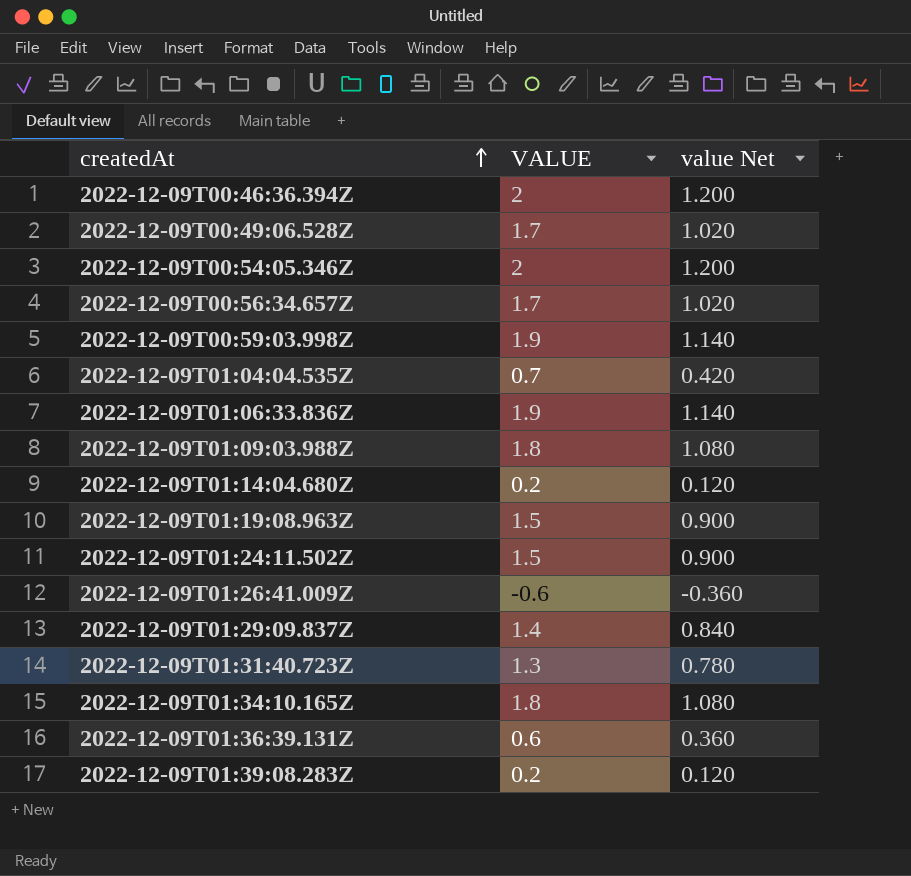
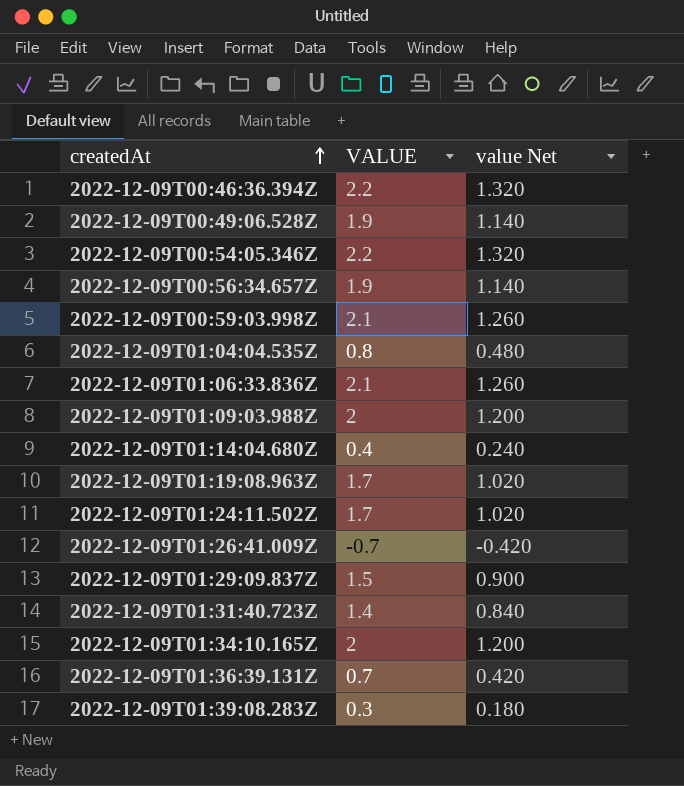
2022-12-09T00:46:36.394Z | VALUE: 2 -> 2.2
2022-12-09T00:46:36.394Z | value Net: 1.200 -> 1.320
2022-12-09T00:49:06.528Z | VALUE: 1.7 -> 1.9
2022-12-09T00:49:06.528Z | value Net: 1.020 -> 1.140
2022-12-09T00:54:05.346Z | VALUE: 2 -> 2.2
2022-12-09T00:54:05.346Z | value Net: 1.200 -> 1.320
2022-12-09T00:56:34.657Z | VALUE: 1.7 -> 1.9
2022-12-09T00:56:34.657Z | value Net: 1.020 -> 1.140
2022-12-09T00:59:03.998Z | VALUE: 1.9 -> 2.1
2022-12-09T00:59:03.998Z | value Net: 1.140 -> 1.260
2022-12-09T01:04:04.535Z | VALUE: 0.7 -> 0.8
2022-12-09T01:04:04.535Z | value Net: 0.420 -> 0.480
2022-12-09T01:06:33.836Z | VALUE: 1.9 -> 2.1
2022-12-09T01:06:33.836Z | value Net: 1.140 -> 1.260
2022-12-09T01:09:03.988Z | VALUE: 1.8 -> 2
2022-12-09T01:09:03.988Z | value Net: 1.080 -> 1.200
2022-12-09T01:14:04.680Z | VALUE: 0.2 -> 0.4
2022-12-09T01:14:04.680Z | value Net: 0.120 -> 0.240
2022-12-09T01:19:08.963Z | VALUE: 1.5 -> 1.7
2022-12-09T01:19:08.963Z | value Net: 0.900 -> 1.020
2022-12-09T01:24:11.502Z | VALUE: 1.5 -> 1.7
2022-12-09T01:24:11.502Z | value Net: 0.900 -> 1.020
2022-12-09T01:26:41.009Z | VALUE: -0.6 -> -0.7
2022-12-09T01:26:41.009Z | value Net: -0.360 -> -0.420
2022-12-09T01:29:09.837Z | VALUE: 1.4 -> 1.5
2022-12-09T01:29:09.837Z | value Net: 0.840 -> 0.900
2022-12-09T01:31:40.723Z | VALUE: 1.3 -> 1.4
2022-12-09T01:31:40.723Z | value Net: 0.780 -> 0.840
2022-12-09T01:34:10.165Z | VALUE: 1.8 -> 2
2022-12-09T01:34:10.165Z | value Net: 1.080 -> 1.200
2022-12-09T01:36:39.131Z | VALUE: 0.6 -> 0.7
2022-12-09T01:36:39.131Z | value Net: 0.360 -> 0.420
2022-12-09T01:39:08.283Z | VALUE: 0.2 -> 0.3
2022-12-09T01:39:08.283Z | value Net: 0.120 -> 0.180

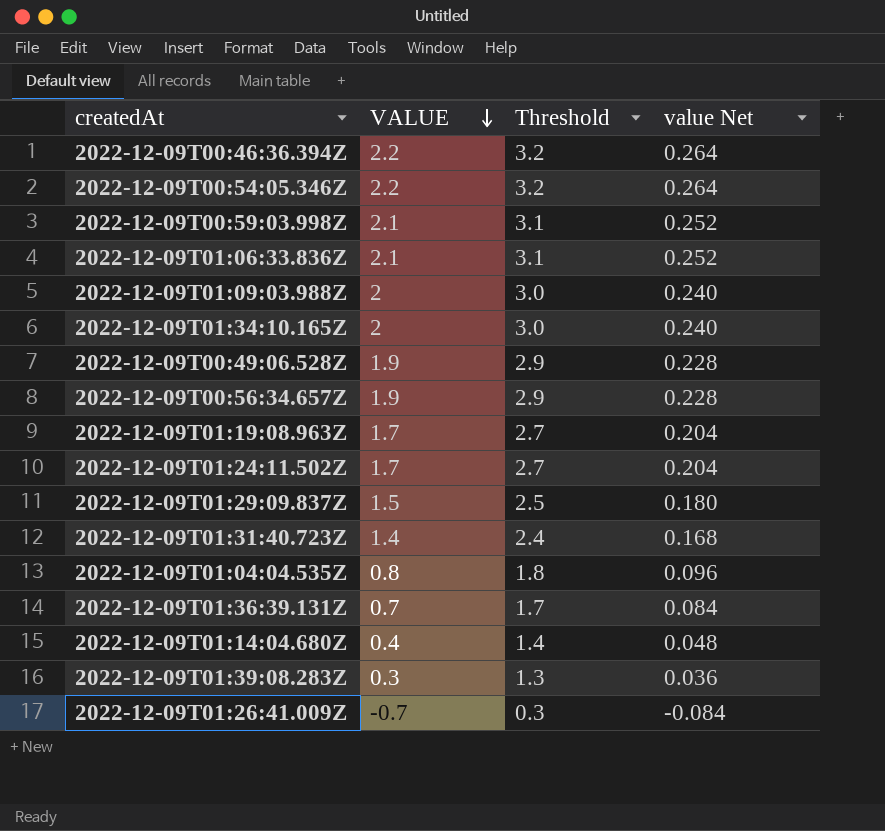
row order: createdAt ascending -> VALUE descending
column Threshold | formula: none -> [VALUE] + 1
column value Net | formula: [VALUE] * 0.6 -> [VALUE] * 0.12

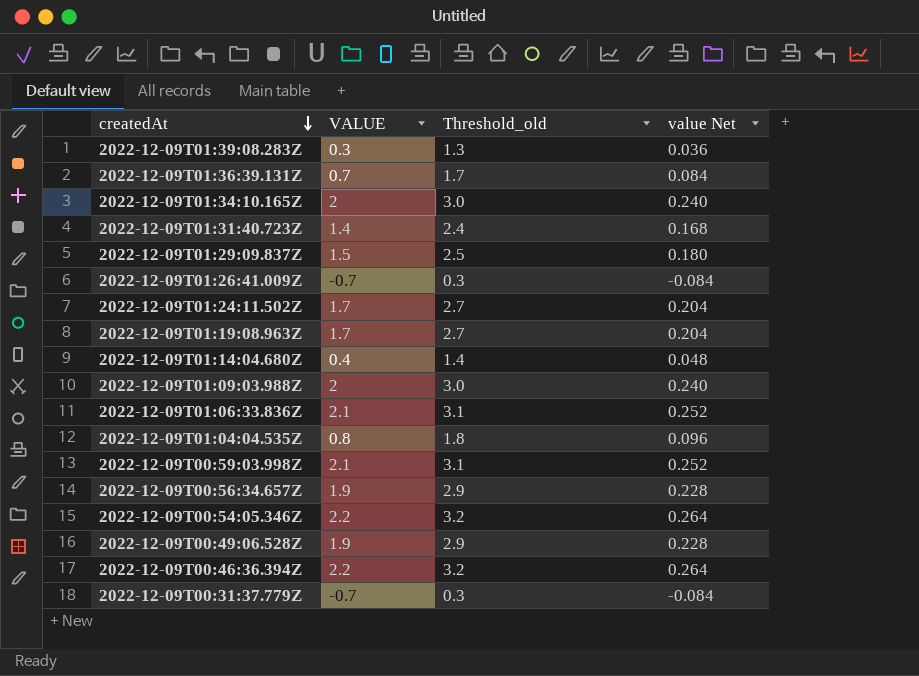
row order: VALUE descending -> createdAt descending
column name: Threshold -> Threshold_old
row 2022-12-09T00:31:37.779Z: none -> -0.7 | 0.3 | -0.084

